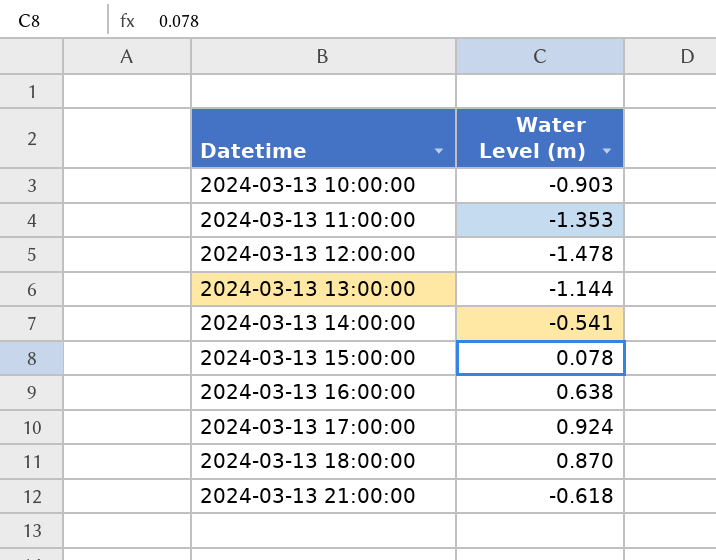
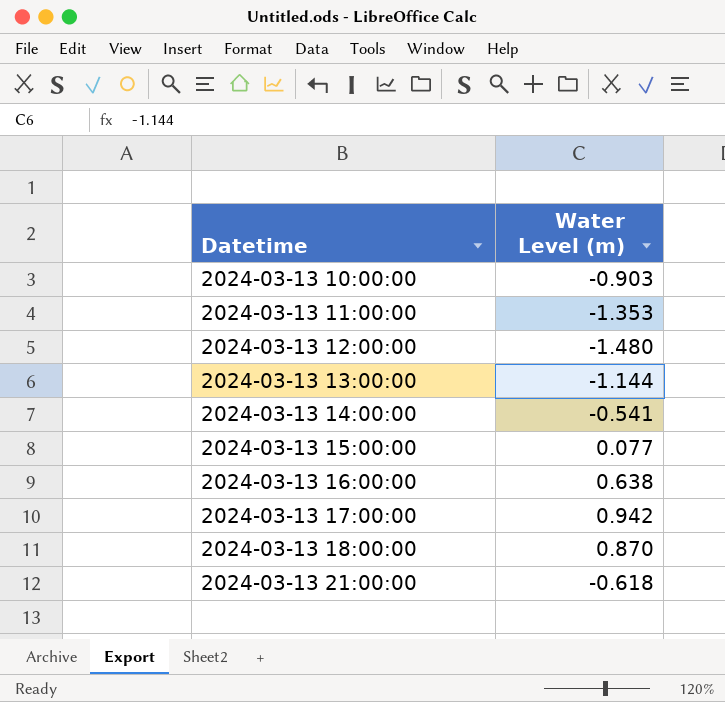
2024-03-13 12:00:00 | Water Level (m): -1.478 -> -1.480
2024-03-13 15:00:00 | Water Level (m): 0.078 -> 0.077
2024-03-13 17:00:00 | Water Level (m): 0.924 -> 0.942

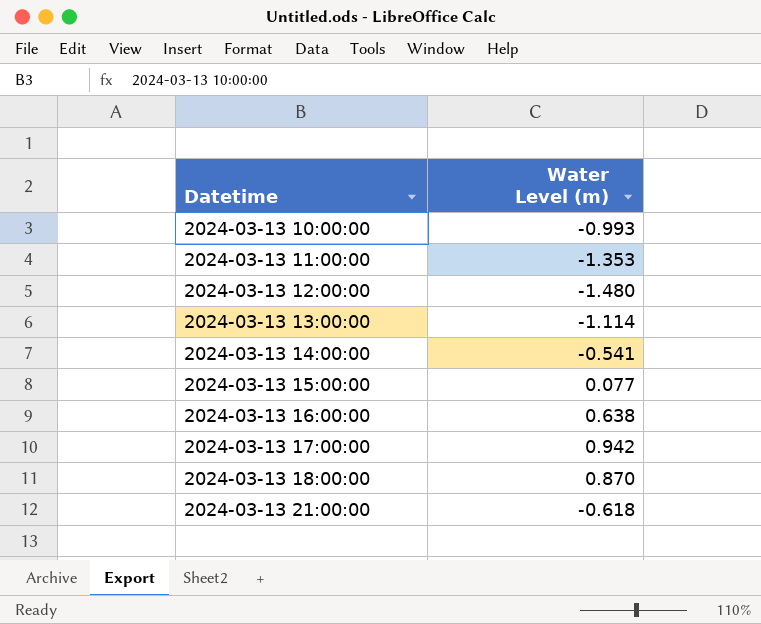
2024-03-13 10:00:00 | Water Level (m): -0.903 -> -0.993
2024-03-13 13:00:00 | Water Level (m): -1.144 -> -1.114

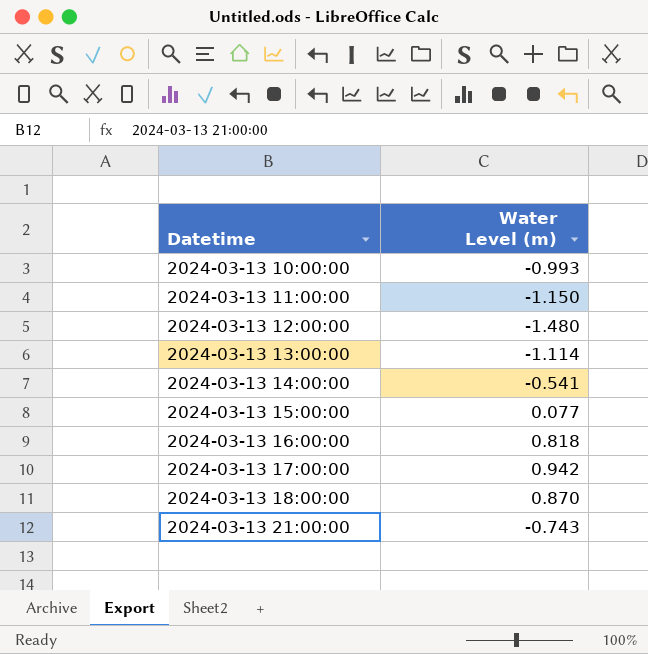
2024-03-13 11:00:00 | Water Level (m): -1.353 -> -1.150
2024-03-13 16:00:00 | Water Level (m): 0.638 -> 0.818
2024-03-13 21:00:00 | Water Level (m): -0.618 -> -0.743

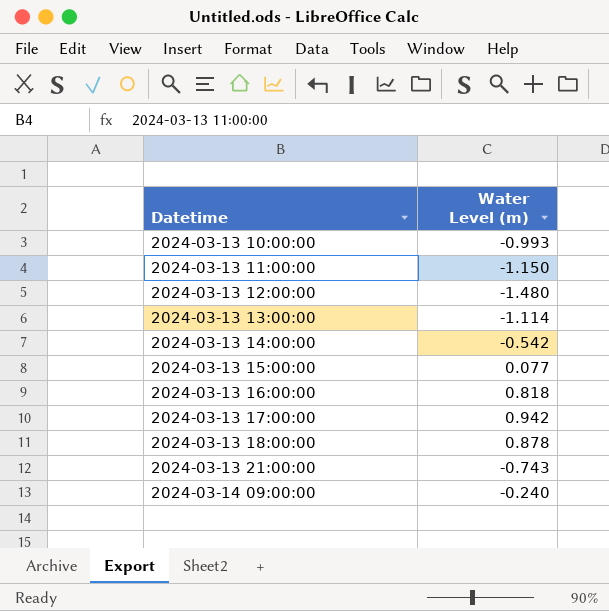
2024-03-13 14:00:00 | Water Level (m): -0.541 -> -0.542
2024-03-13 18:00:00 | Water Level (m): 0.870 -> 0.878
row 2024-03-14 09:00:00: none -> -0.240

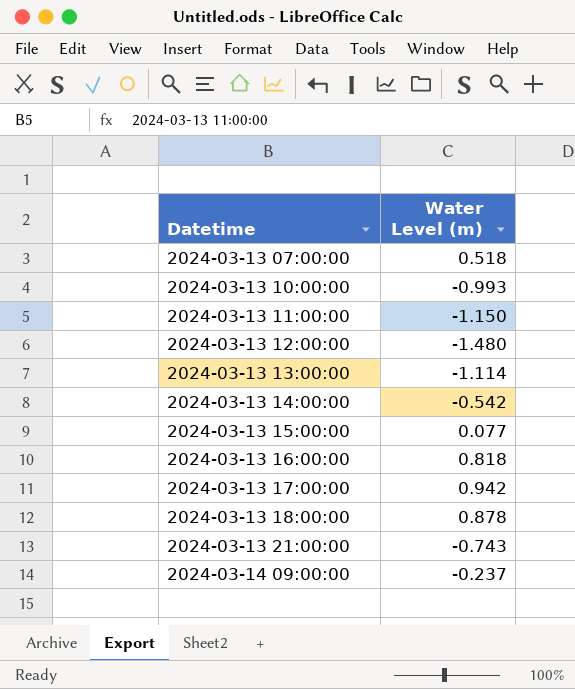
row 2024-03-13 07:00:00: none -> 0.518
2024-03-14 09:00:00 | Water Level (m): -0.240 -> -0.237

